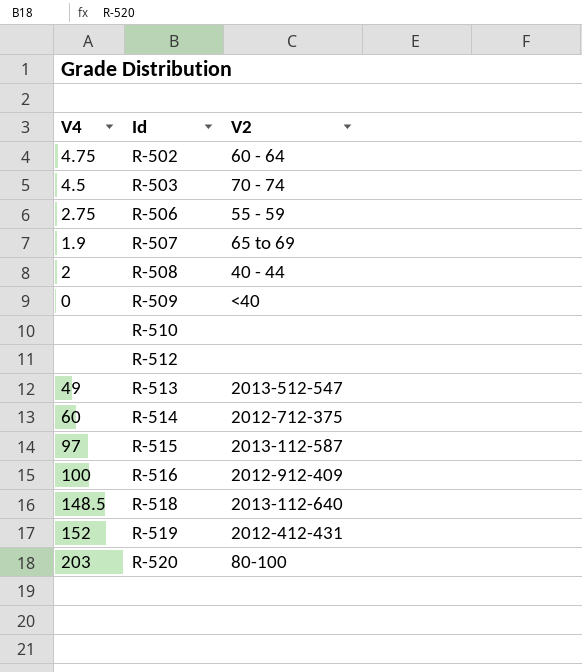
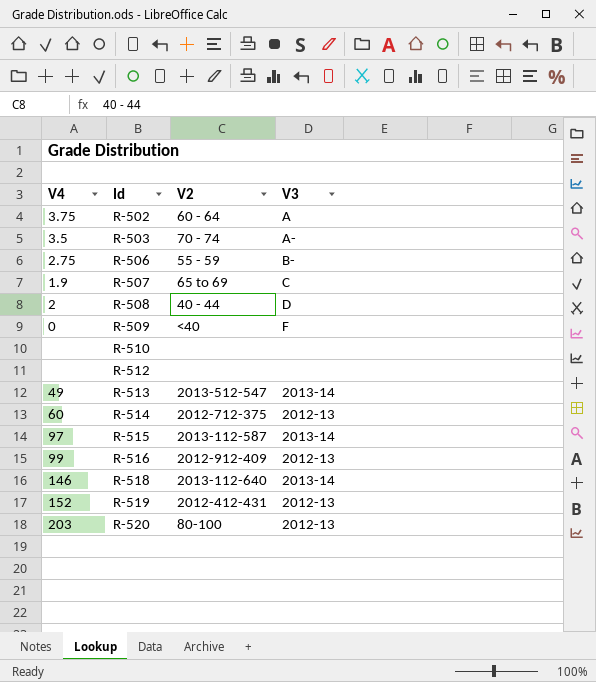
column V3 | position: none -> 4
R-502 | V4: 4.75 -> 3.75
R-503 | V4: 4.5 -> 3.5
R-516 | V4: 100 -> 99
R-518 | V4: 148.5 -> 146

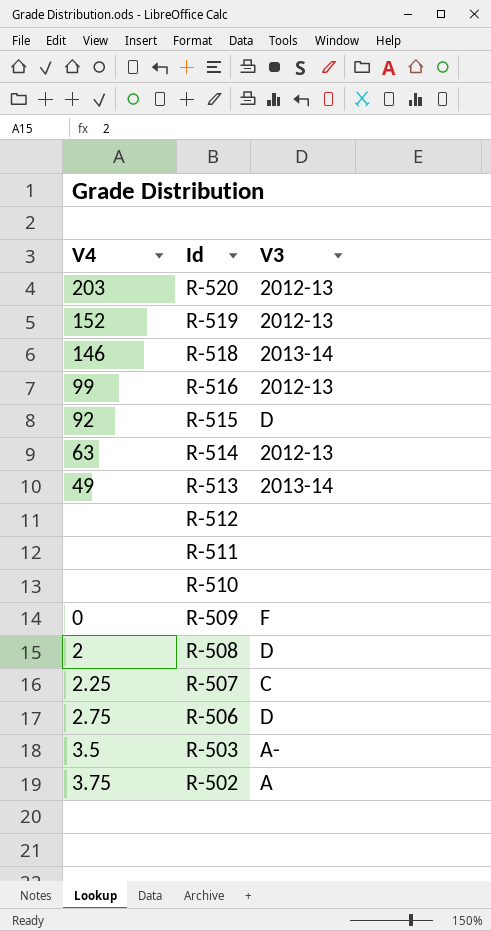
row order: Id ascending -> Id descending
column V2 | position: 3 -> none
R-515 | V4: 97 -> 92
R-515 | V3: 2013-14 -> D
R-514 | V4: 60 -> 63
row R-511: none -> none | none
R-507 | V4: 1.9 -> 2.25
R-506 | V3: B- -> D

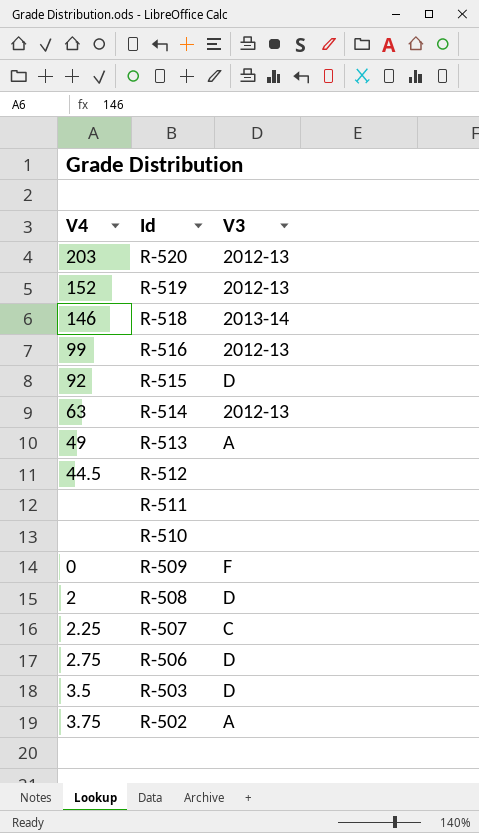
R-513 | V3: 2013-14 -> A
R-512 | V4: none -> 44.5
R-503 | V3: A- -> D

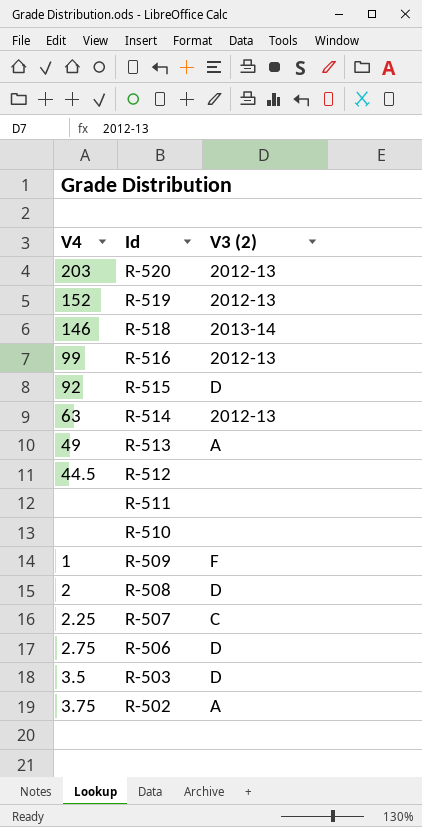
column name: V3 -> V3 (2)
R-509 | V4: 0 -> 1

